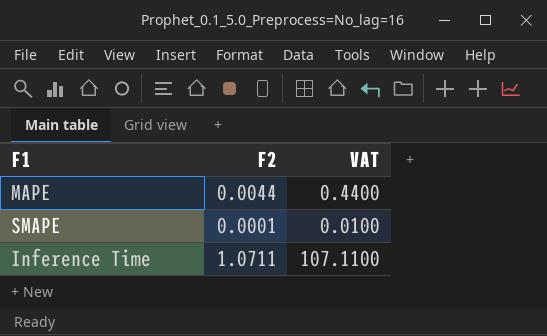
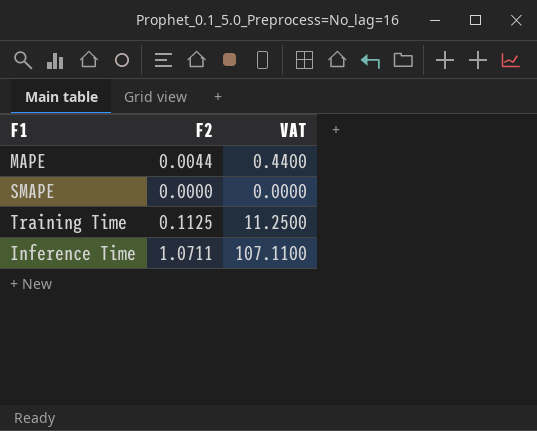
SMAPE | F2: 0.0001 -> 0.0000
SMAPE | VAT: 0.0100 -> 0.0000
row Training Time: none -> 0.1125 | 11.2500

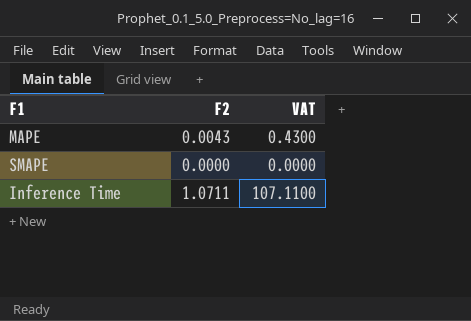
row Training Time: 0.1125 | 11.2500 -> none
MAPE | F2: 0.0044 -> 0.0043
MAPE | VAT: 0.4400 -> 0.4300

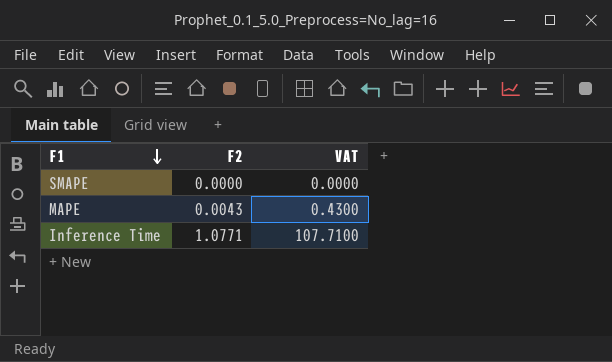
row order: none -> F1 descending
Inference Time | F2: 1.0711 -> 1.0771
Inference Time | VAT: 107.1100 -> 107.7100

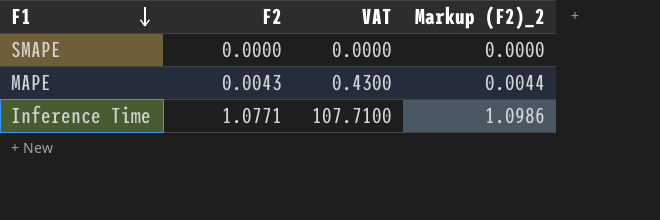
column Markup (F2)_2 | formula: none -> [F2] * 1.02

